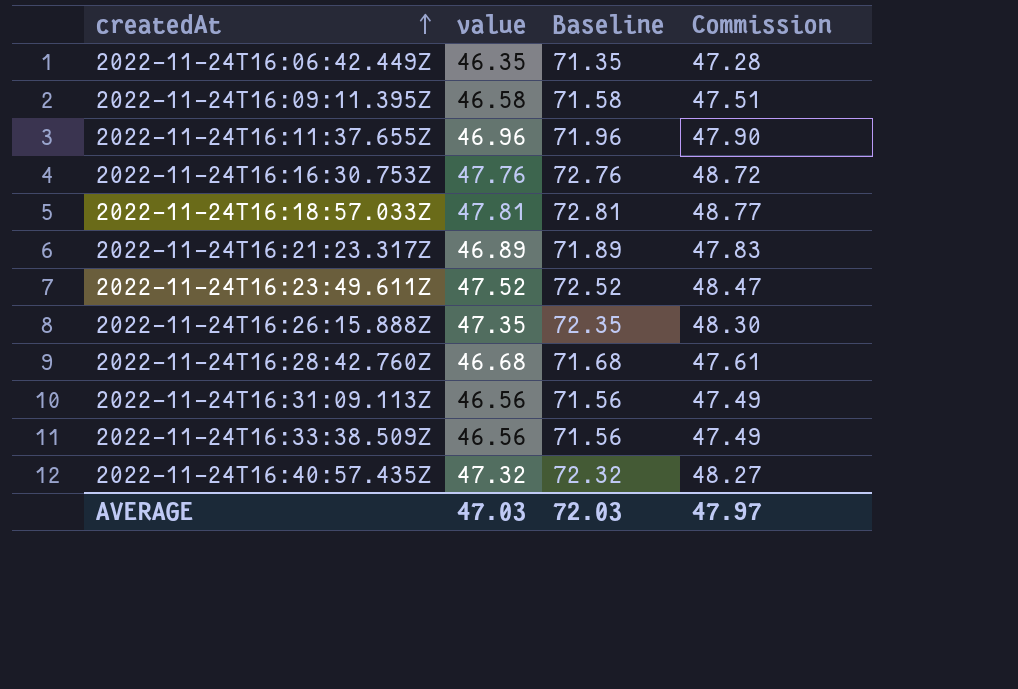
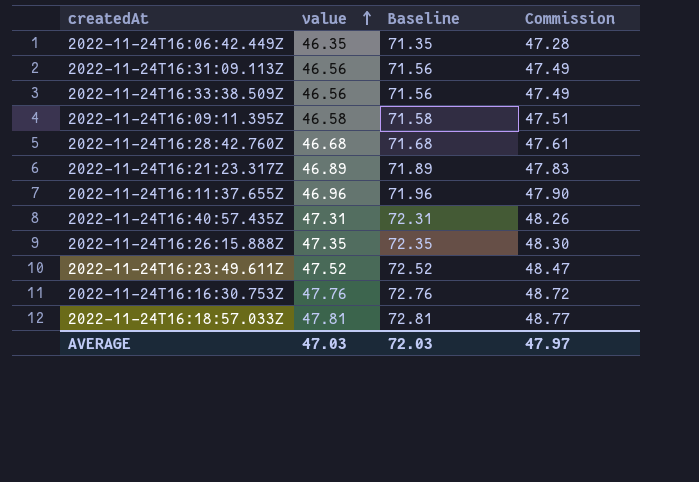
row order: createdAt ascending -> value ascending
2022-11-24T16:40:57.435Z | value: 47.32 -> 47.31
2022-11-24T16:40:57.435Z | Baseline: 72.32 -> 72.31
2022-11-24T16:40:57.435Z | Commission: 48.27 -> 48.26

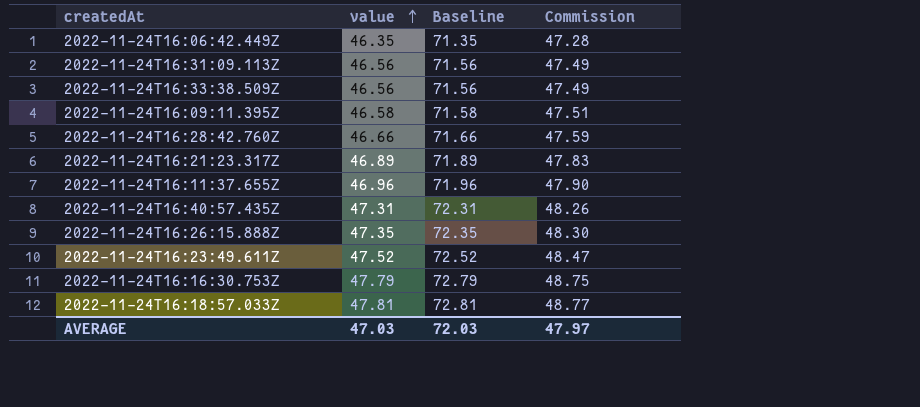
2022-11-24T16:28:42.760Z | value: 46.68 -> 46.66
2022-11-24T16:28:42.760Z | Baseline: 71.68 -> 71.66
2022-11-24T16:28:42.760Z | Commission: 47.61 -> 47.59
2022-11-24T16:16:30.753Z | value: 47.76 -> 47.79
2022-11-24T16:16:30.753Z | Baseline: 72.76 -> 72.79
2022-11-24T16:16:30.753Z | Commission: 48.72 -> 48.75

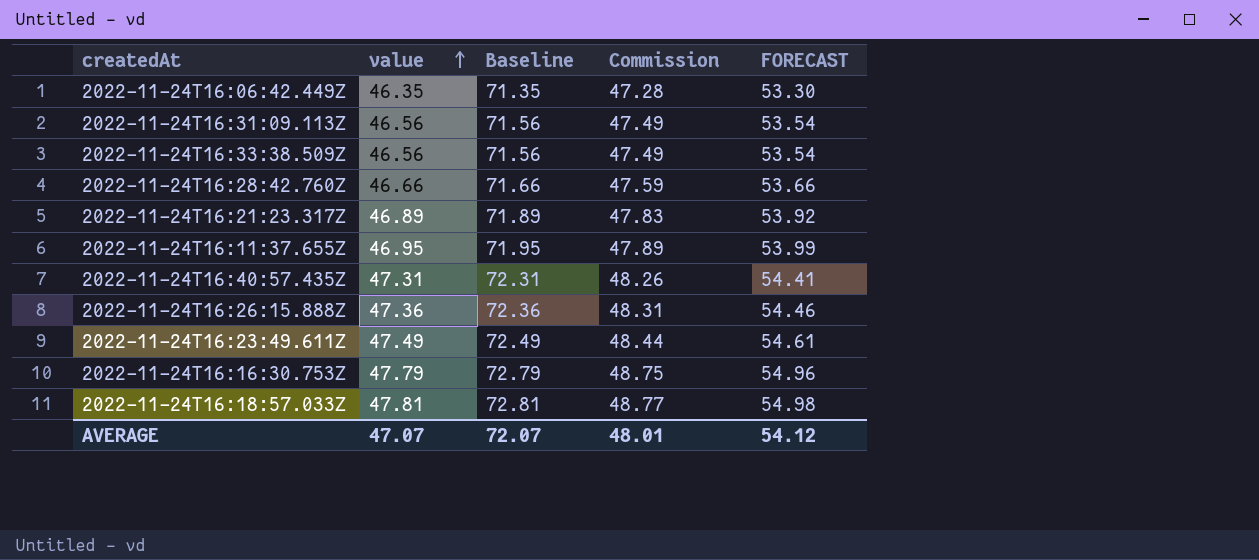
column FORECAST | formula: none -> [value] * 1.15
row 2022-11-24T16:09:11.395Z: 46.58 | 71.58 | 47.51 -> none
2022-11-24T16:11:37.655Z | value: 46.96 -> 46.95
2022-11-24T16:11:37.655Z | Baseline: 71.96 -> 71.95
2022-11-24T16:11:37.655Z | Commission: 47.90 -> 47.89
2022-11-24T16:26:15.888Z | value: 47.35 -> 47.36
2022-11-24T16:26:15.888Z | Baseline: 72.35 -> 72.36
2022-11-24T16:26:15.888Z | Commission: 48.30 -> 48.31
2022-11-24T16:23:49.611Z | value: 47.52 -> 47.49
2022-11-24T16:23:49.611Z | Baseline: 72.52 -> 72.49
2022-11-24T16:23:49.611Z | Commission: 48.47 -> 48.44
AVERAGE | value: 47.03 -> 47.07
AVERAGE | Baseline: 72.03 -> 72.07
AVERAGE | Commission: 47.97 -> 48.01

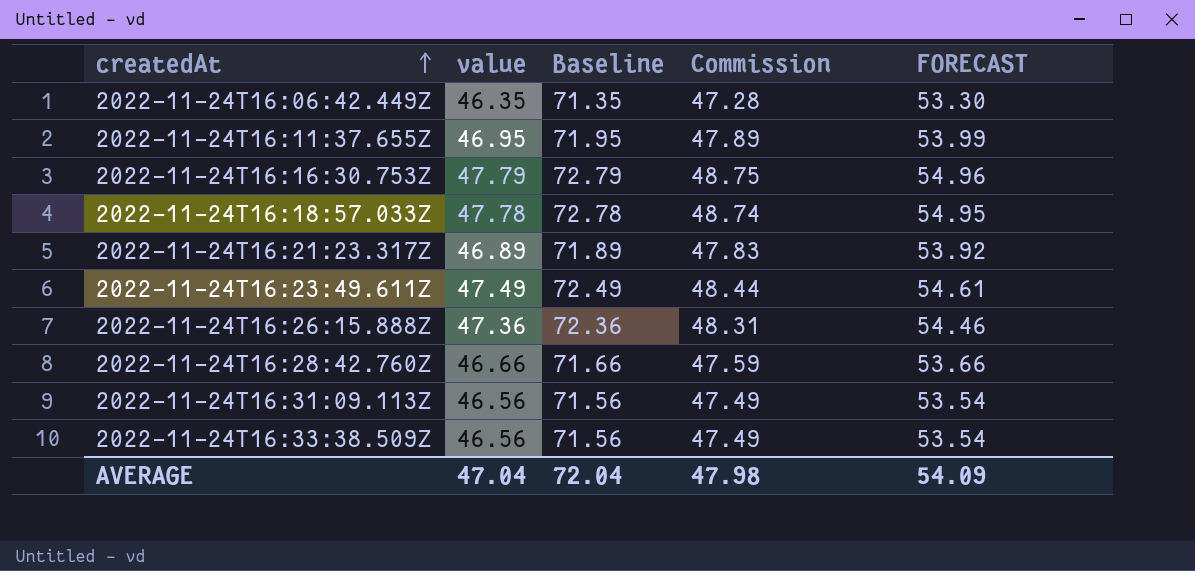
row order: value ascending -> createdAt ascending
row 2022-11-24T16:40:57.435Z: 47.31 | 72.31 | 48.26 | 54.41 -> none
2022-11-24T16:18:57.033Z | value: 47.81 -> 47.78
2022-11-24T16:18:57.033Z | Baseline: 72.81 -> 72.78
2022-11-24T16:18:57.033Z | Commission: 48.77 -> 48.74
2022-11-24T16:18:57.033Z | FORECAST: 54.98 -> 54.95
AVERAGE | value: 47.07 -> 47.04
AVERAGE | Baseline: 72.07 -> 72.04
AVERAGE | Commission: 48.01 -> 47.98
AVERAGE | FORECAST: 54.12 -> 54.09

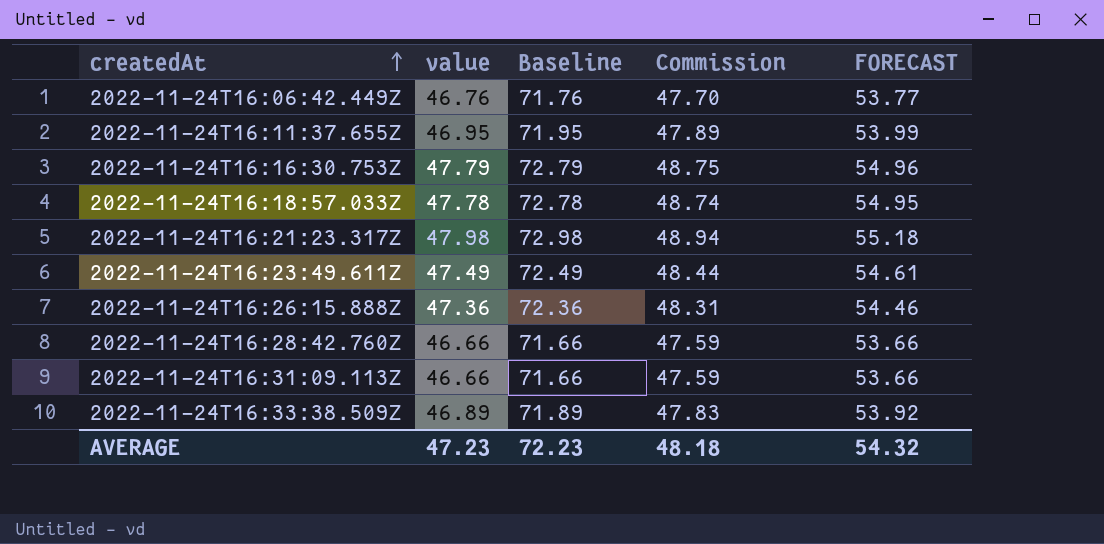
2022-11-24T16:06:42.449Z | value: 46.35 -> 46.76
2022-11-24T16:06:42.449Z | Baseline: 71.35 -> 71.76
2022-11-24T16:06:42.449Z | Commission: 47.28 -> 47.70
2022-11-24T16:06:42.449Z | FORECAST: 53.30 -> 53.77
2022-11-24T16:21:23.317Z | value: 46.89 -> 47.98
2022-11-24T16:21:23.317Z | Baseline: 71.89 -> 72.98
2022-11-24T16:21:23.317Z | Commission: 47.83 -> 48.94
2022-11-24T16:21:23.317Z | FORECAST: 53.92 -> 55.18
2022-11-24T16:31:09.113Z | value: 46.56 -> 46.66
2022-11-24T16:31:09.113Z | Baseline: 71.56 -> 71.66
2022-11-24T16:31:09.113Z | Commission: 47.49 -> 47.59
2022-11-24T16:31:09.113Z | FORECAST: 53.54 -> 53.66
2022-11-24T16:33:38.509Z | value: 46.56 -> 46.89
2022-11-24T16:33:38.509Z | Baseline: 71.56 -> 71.89
2022-11-24T16:33:38.509Z | Commission: 47.49 -> 47.83
2022-11-24T16:33:38.509Z | FORECAST: 53.54 -> 53.92
AVERAGE | value: 47.04 -> 47.23
AVERAGE | Baseline: 72.04 -> 72.23
AVERAGE | Commission: 47.98 -> 48.18
AVERAGE | FORECAST: 54.09 -> 54.32

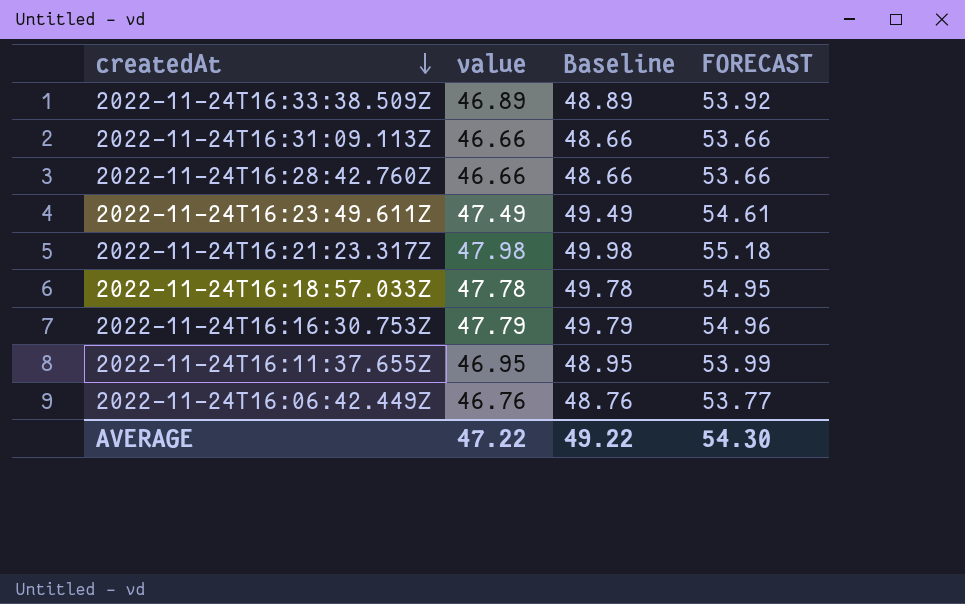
row order: createdAt ascending -> createdAt descending
column Commission | formula: [value] * 1.02 -> none
column Baseline | formula: [value] + 25 -> [value] + 2
row 2022-11-24T16:26:15.888Z: 47.36 | 72.36 | 48.31 | 54.46 -> none
AVERAGE | value: 47.23 -> 47.22
AVERAGE | Baseline: 72.23 -> 49.22
AVERAGE | FORECAST: 54.32 -> 54.30

